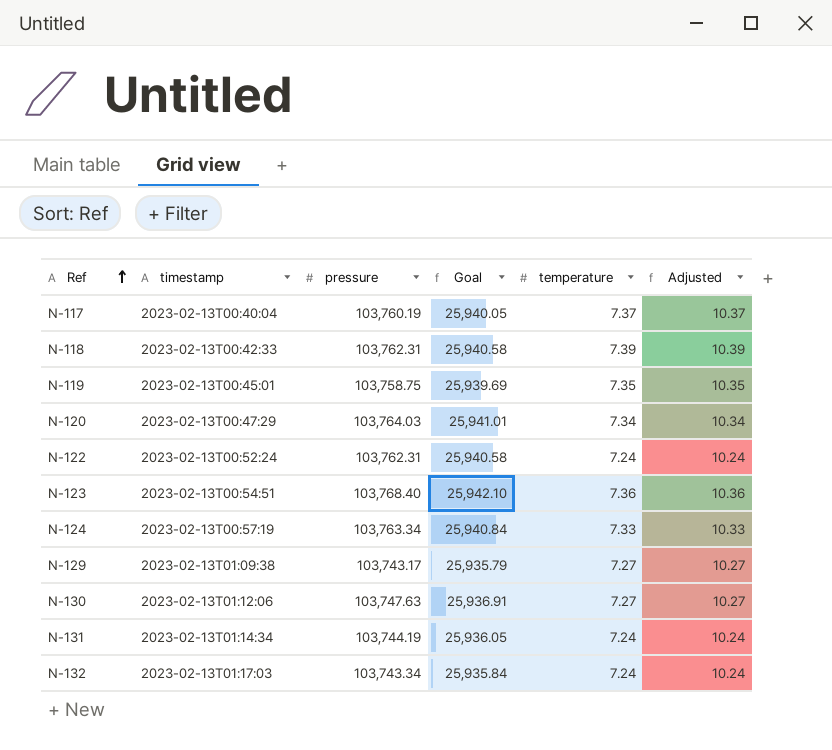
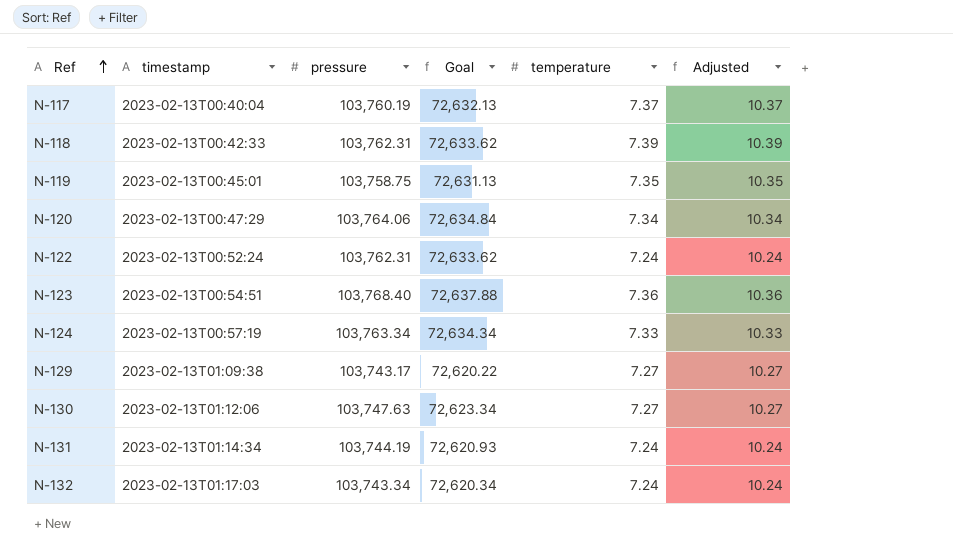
column Goal | formula: [pressure] * 0.25 -> [pressure] * 0.7
N-120 | pressure: 103,764.03 -> 103,764.06

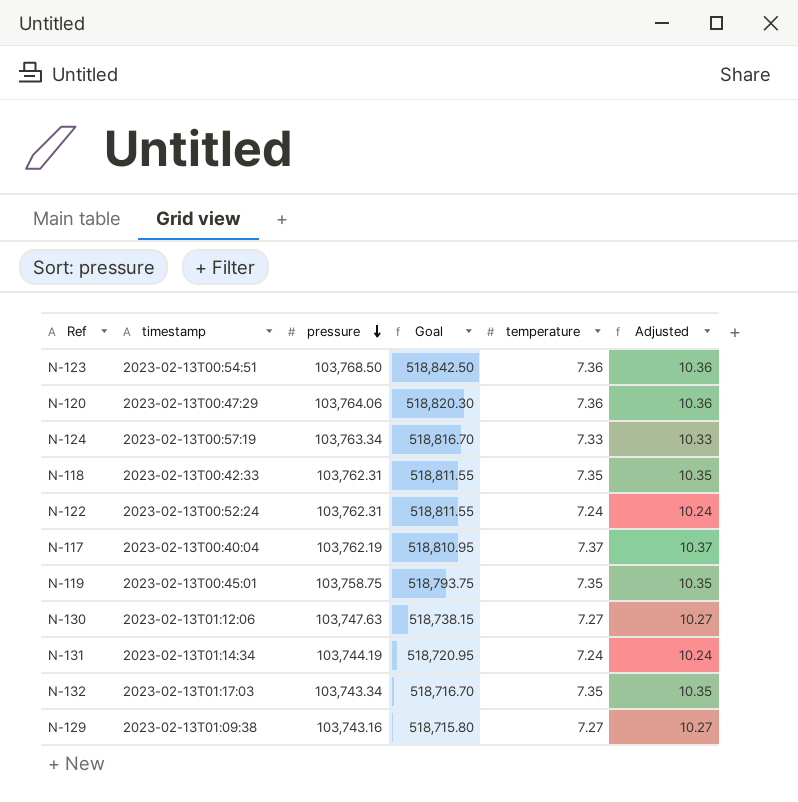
row order: Ref ascending -> pressure descending
column Goal | formula: [pressure] * 0.7 -> [pressure] * 5
N-123 | pressure: 103,768.40 -> 103,768.50
N-120 | temperature: 7.34 -> 7.36
N-120 | Adjusted: 10.34 -> 10.36
N-118 | temperature: 7.39 -> 7.35
N-118 | Adjusted: 10.39 -> 10.35
N-117 | pressure: 103,760.19 -> 103,762.19
N-132 | temperature: 7.24 -> 7.35
N-132 | Adjusted: 10.24 -> 10.35
N-129 | pressure: 103,743.17 -> 103,743.16

